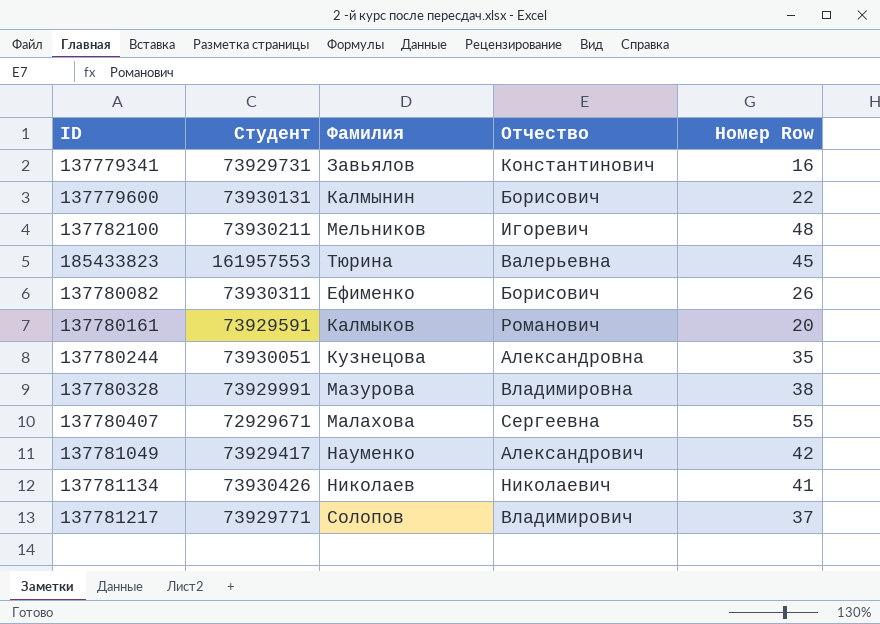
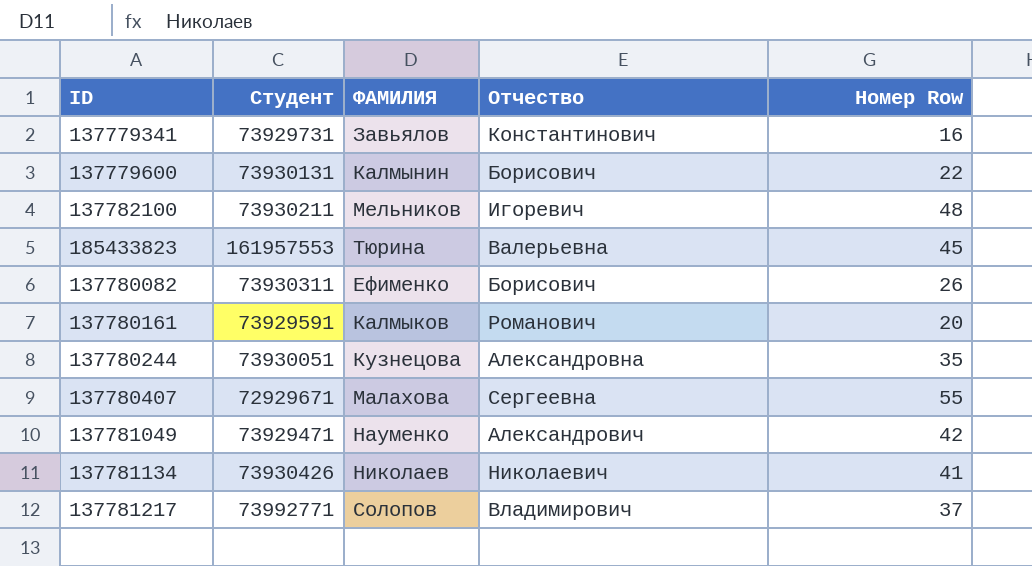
column name: Фамилия -> ФАМИЛИЯ
row 137780328: 73929991 | Мазурова | Владимировна | 38 -> none
137781049 | Студент: 73929417 -> 73929471
137781217 | Студент: 73929771 -> 73992771

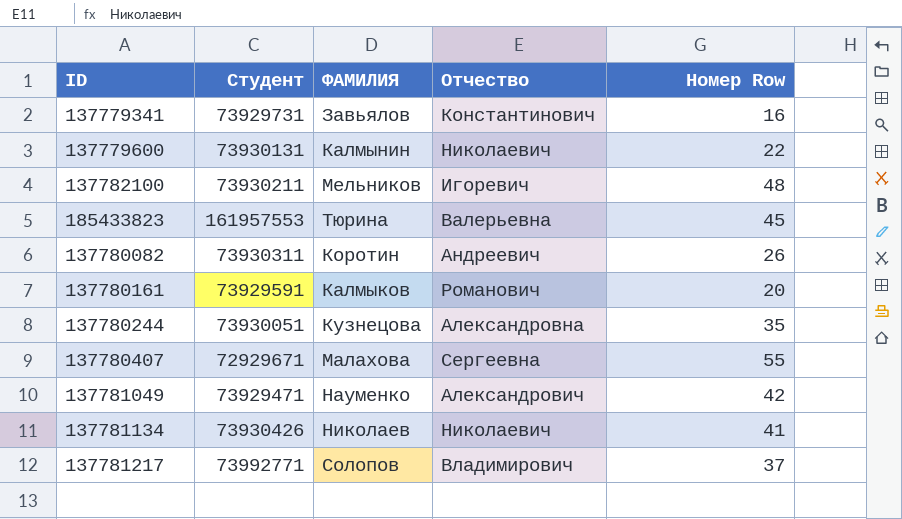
137779600 | Отчество: Борисович -> Николаевич
137780082 | ФАМИЛИЯ: Ефименко -> Коротин
137780082 | Отчество: Борисович -> Андреевич

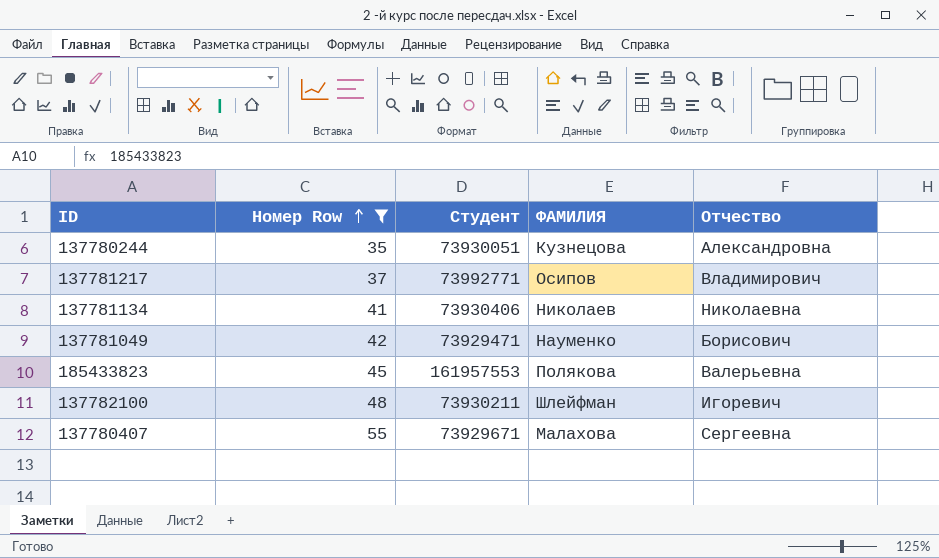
filter: none -> Номер Row >= 35
row order: none -> Номер Row ascending
column Номер Row | position: 5 -> 2
137781217 | ФАМИЛИЯ: Солопов -> Осипов
137781134 | Студент: 73930426 -> 73930406
137781134 | Отчество: Николаевич -> Николаевна
137781049 | Отчество: Александрович -> Борисович
185433823 | ФАМИЛИЯ: Тюрина -> Полякова
137782100 | ФАМИЛИЯ: Мельников -> Шлейфман
137780407 | Студент: 72929671 -> 73929671

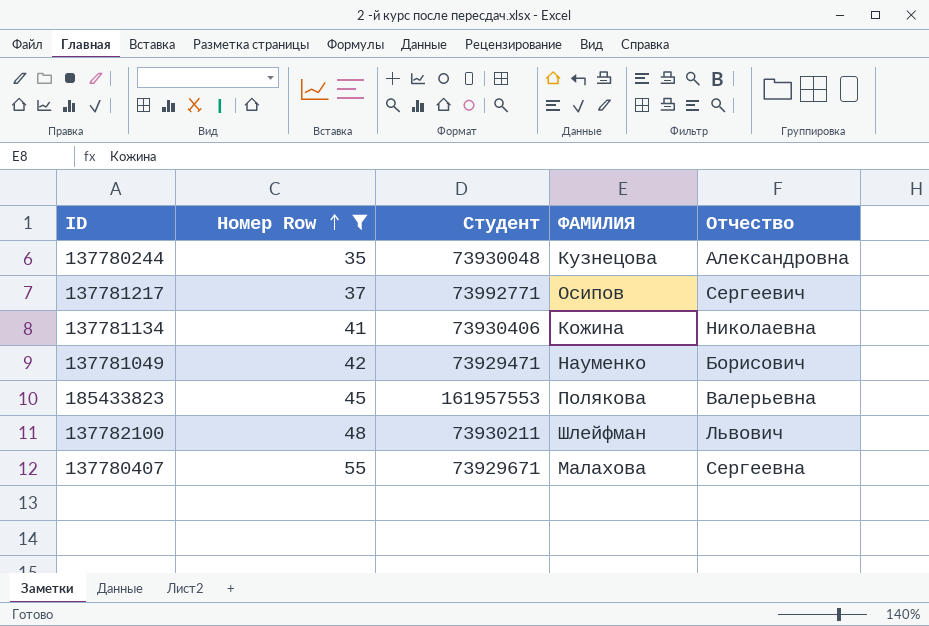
137780244 | Студент: 73930051 -> 73930048
137781217 | Отчество: Владимирович -> Сергеевич
137781134 | ФАМИЛИЯ: Николаев -> Кожина
137782100 | Отчество: Игоревич -> Львович

